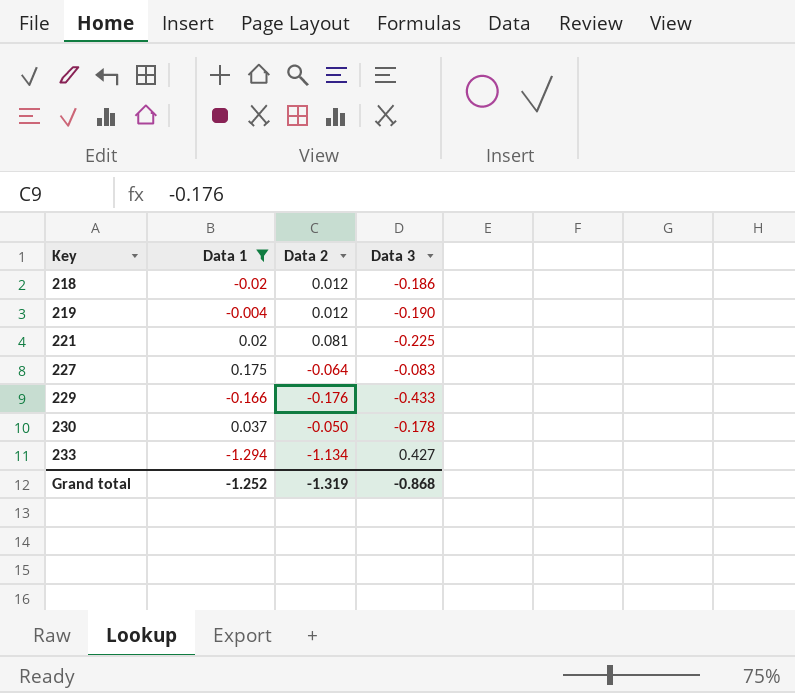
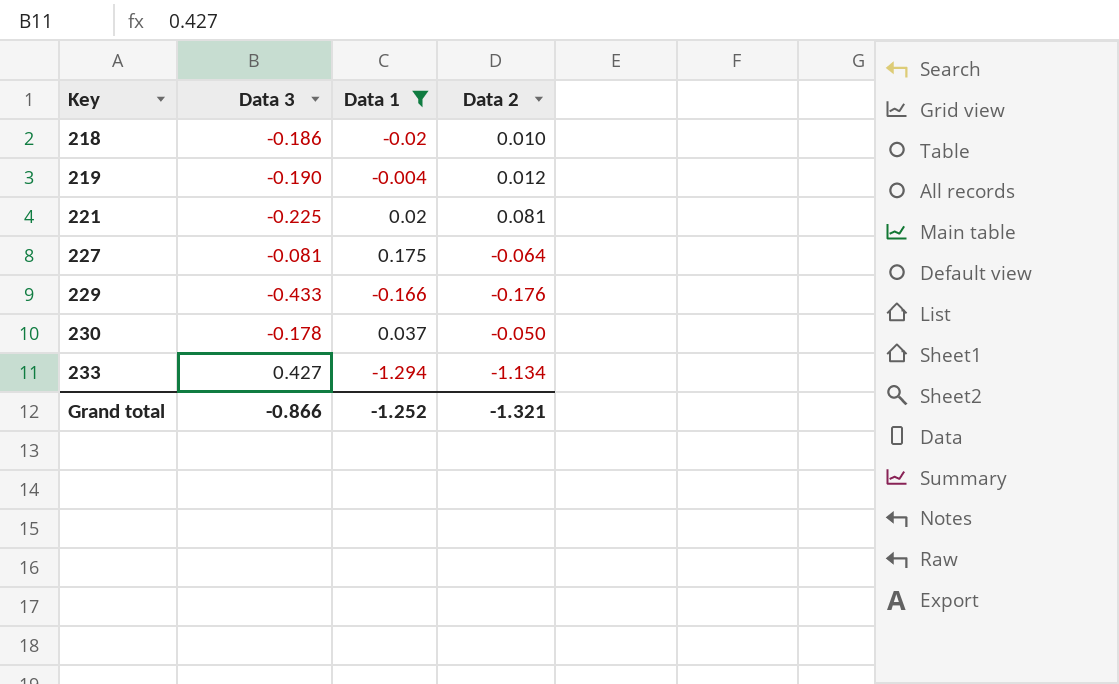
column Data 3 | position: 4 -> 2
218 | Data 2: 0.012 -> 0.010
227 | Data 3: -0.083 -> -0.081
Grand total | Data 3: -0.868 -> -0.866
Grand total | Data 2: -1.319 -> -1.321

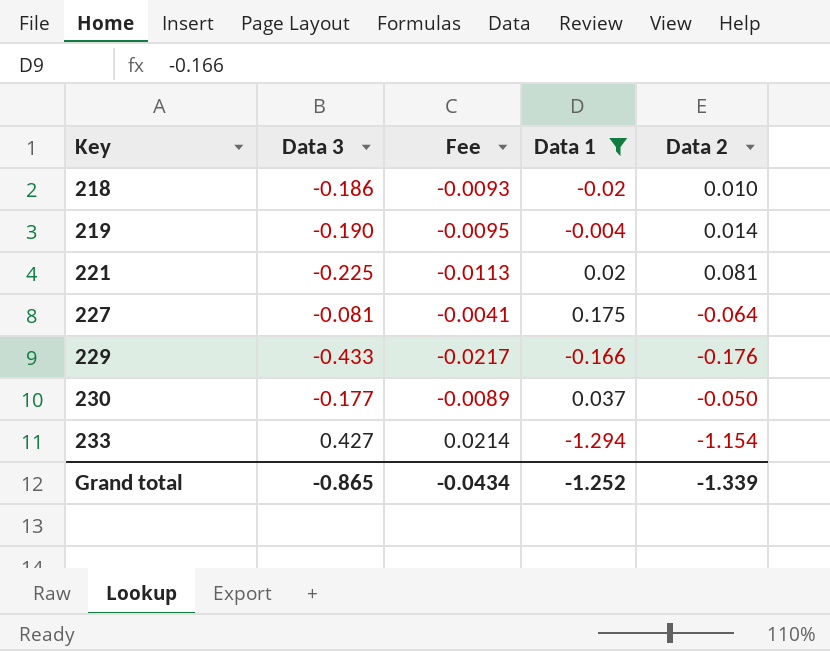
column Fee | formula: none -> [Data 3] * 0.05
219 | Data 2: 0.012 -> 0.014
230 | Data 3: -0.178 -> -0.177
233 | Data 2: -1.134 -> -1.154
Grand total | Data 3: -0.866 -> -0.865
Grand total | Data 2: -1.321 -> -1.339

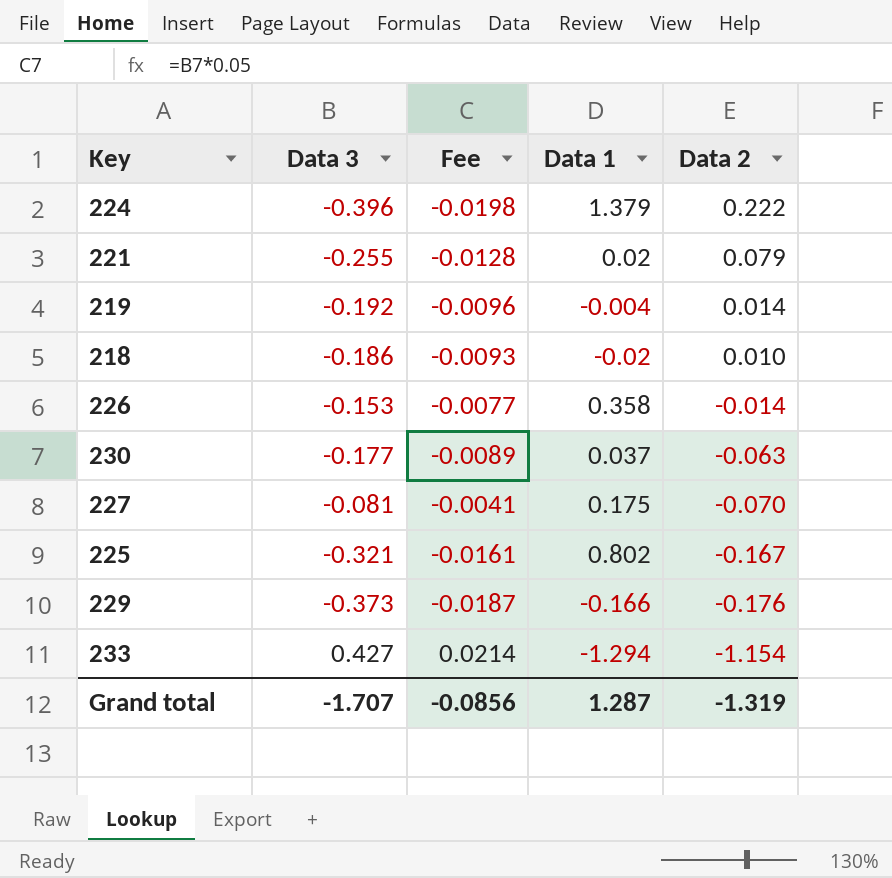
filter: Data 1 <= 0.175 -> none
row order: Key ascending -> Data 2 descending
221 | Data 3: -0.225 -> -0.255
221 | Fee: -0.0113 -> -0.0128
221 | Data 2: 0.081 -> 0.079
219 | Data 3: -0.190 -> -0.192
219 | Fee: -0.0095 -> -0.0096
230 | Data 2: -0.050 -> -0.063
227 | Data 2: -0.064 -> -0.070
229 | Data 3: -0.433 -> -0.373
229 | Fee: -0.0217 -> -0.0187
Grand total | Data 3: -0.865 -> -1.707
Grand total | Fee: -0.0434 -> -0.0856
Grand total | Data 1: -1.252 -> 1.287
Grand total | Data 2: -1.339 -> -1.319

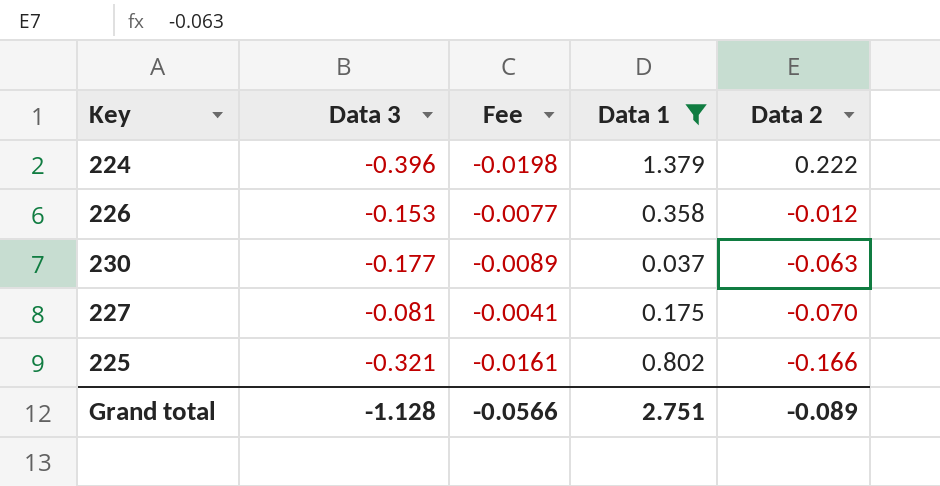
filter: none -> Data 1 >= 0.037
226 | Data 2: -0.014 -> -0.012
225 | Data 2: -0.167 -> -0.166
Grand total | Data 3: -1.707 -> -1.128
Grand total | Fee: -0.0856 -> -0.0566
Grand total | Data 1: 1.287 -> 2.751
Grand total | Data 2: -1.319 -> -0.089

